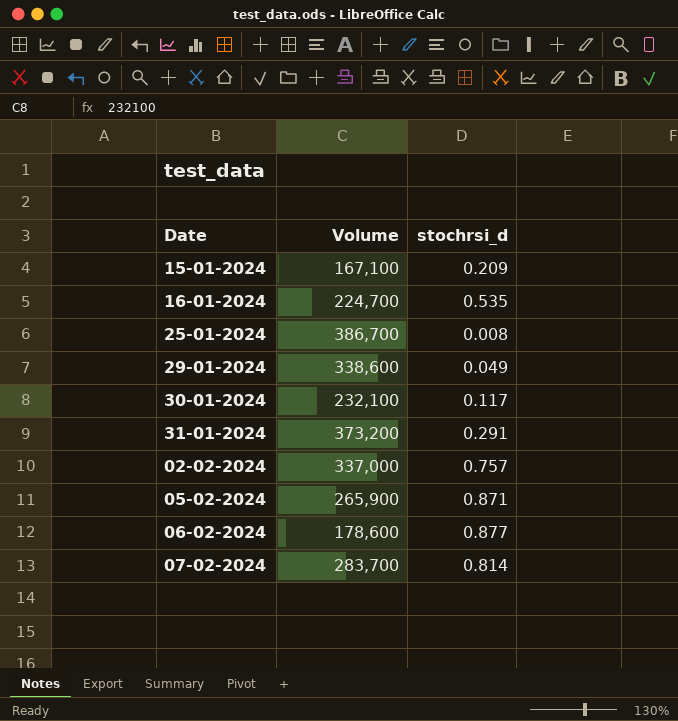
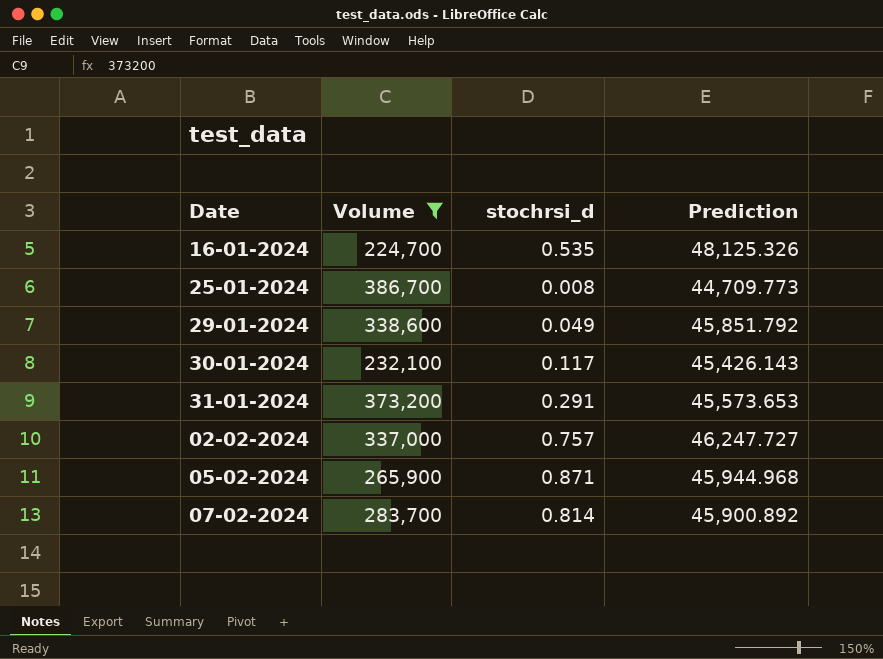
filter: none -> Volume >= 224,700
column Prediction | position: none -> 4

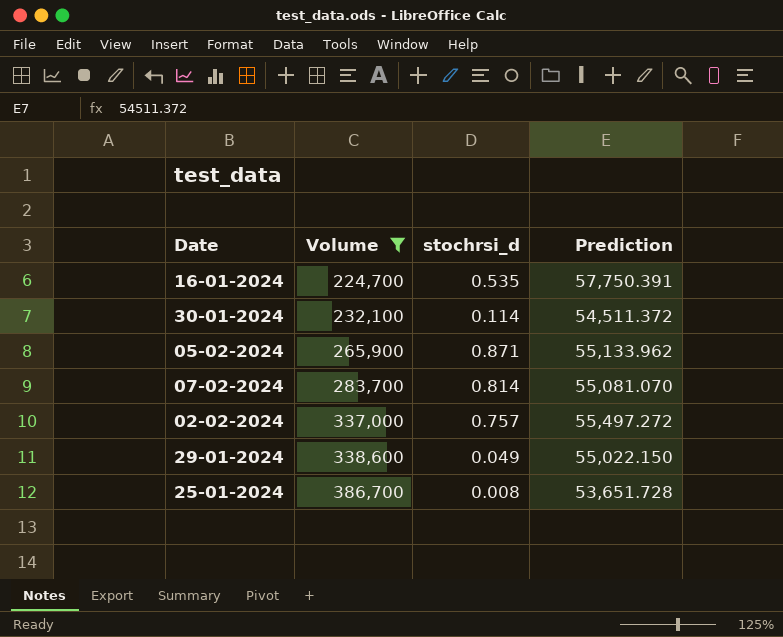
row order: Date ascending -> Volume ascending
row 31-01-2024: 373,200 | 0.291 | 45,573.653 -> none
16-01-2024 | Prediction: 48,125.326 -> 57,750.391
30-01-2024 | stochrsi_d: 0.117 -> 0.114
30-01-2024 | Prediction: 45,426.143 -> 54,511.372
05-02-2024 | Prediction: 45,944.968 -> 55,133.962
07-02-2024 | Prediction: 45,900.892 -> 55,081.070
02-02-2024 | Prediction: 46,247.727 -> 55,497.272
29-01-2024 | Prediction: 45,851.792 -> 55,022.150
25-01-2024 | Prediction: 44,709.773 -> 53,651.728

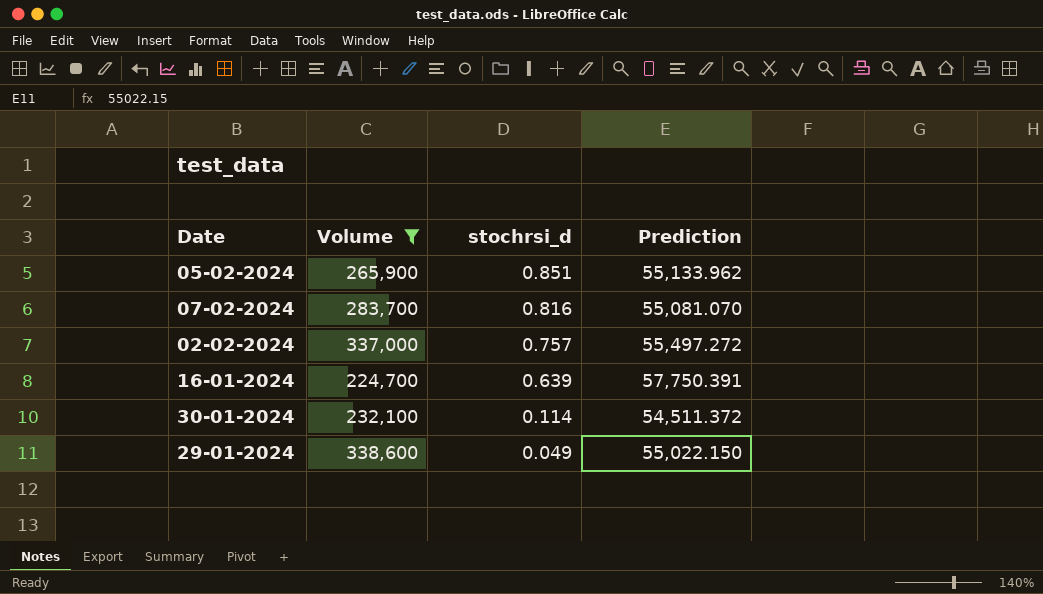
row order: Volume ascending -> stochrsi_d descending
row 25-01-2024: 386,700 | 0.008 | 53,651.728 -> none
05-02-2024 | stochrsi_d: 0.871 -> 0.851
07-02-2024 | stochrsi_d: 0.814 -> 0.816
16-01-2024 | stochrsi_d: 0.535 -> 0.639

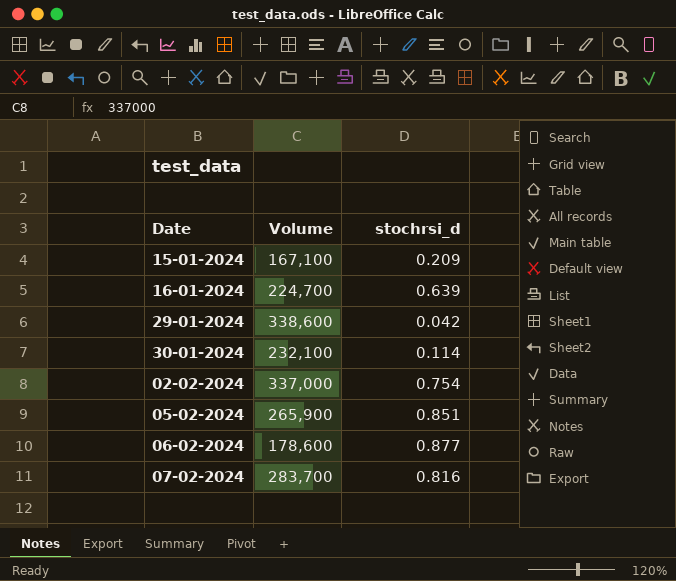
filter: Volume >= 224,700 -> none
row order: stochrsi_d descending -> Date ascending
column Prediction | position: 4 -> none
29-01-2024 | stochrsi_d: 0.049 -> 0.042
02-02-2024 | stochrsi_d: 0.757 -> 0.754

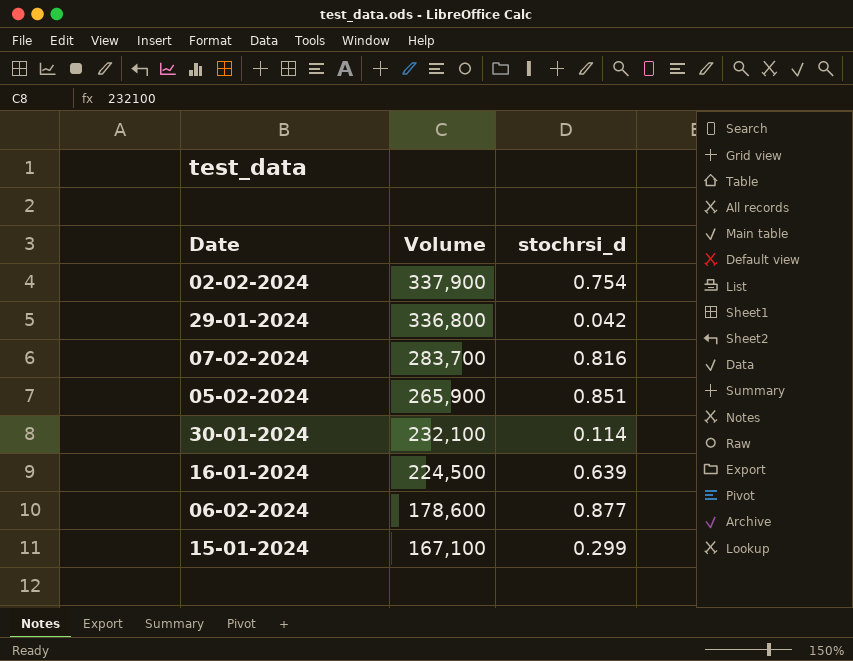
row order: Date ascending -> Volume descending
02-02-2024 | Volume: 337,000 -> 337,900
29-01-2024 | Volume: 338,600 -> 336,800
16-01-2024 | Volume: 224,700 -> 224,500
15-01-2024 | stochrsi_d: 0.209 -> 0.299

